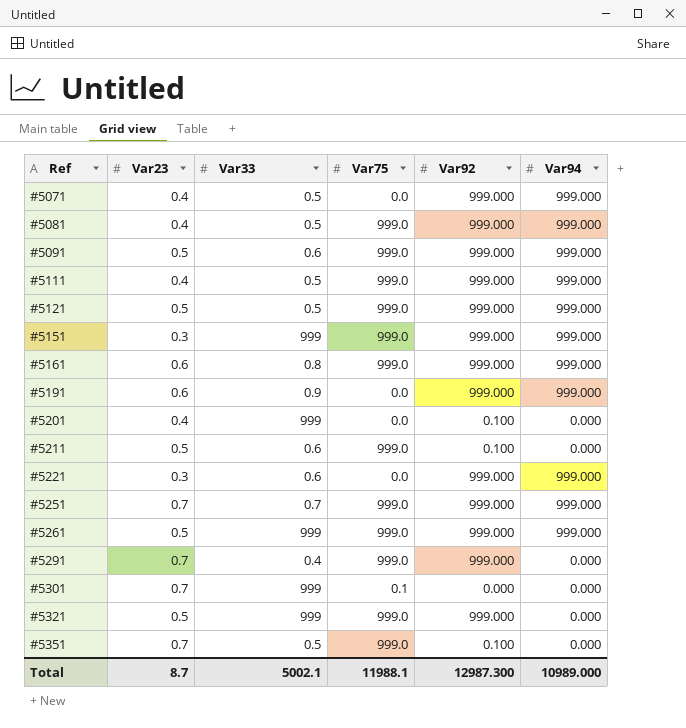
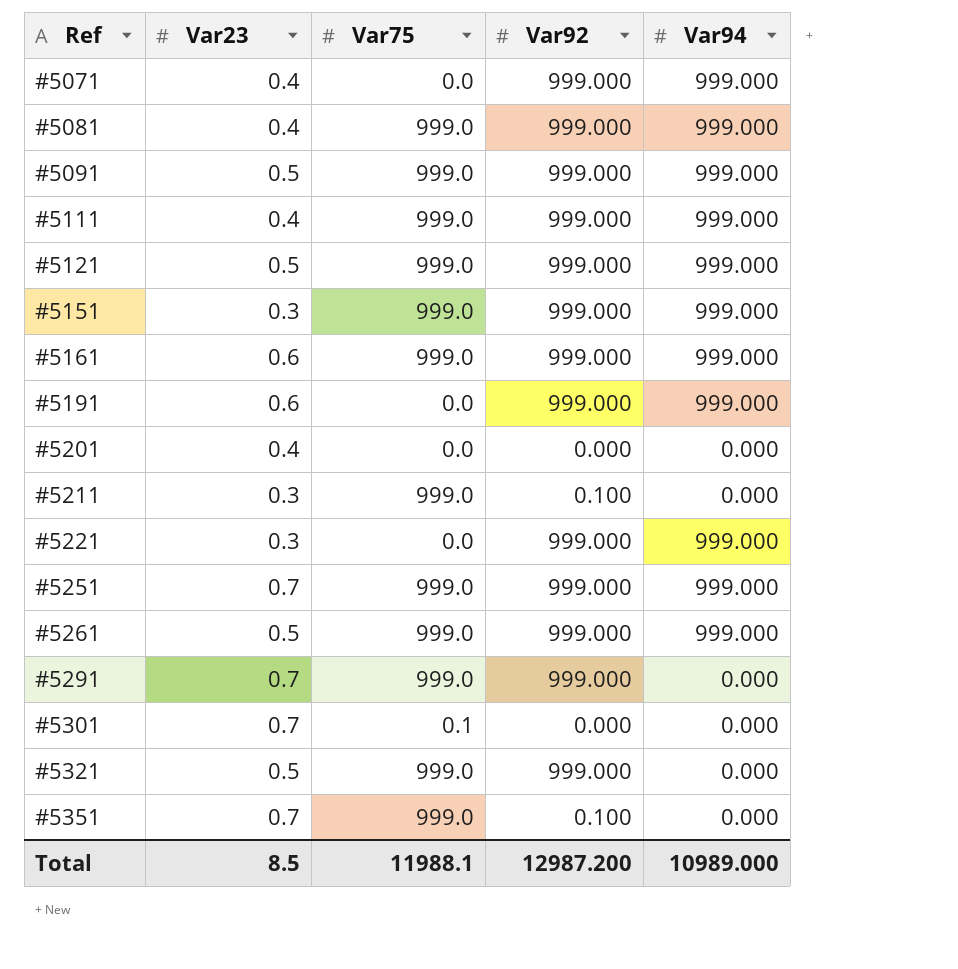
column Var33 | position: 3 -> none
#5201 | Var92: 0.100 -> 0.000
#5211 | Var23: 0.5 -> 0.3
Total | Var23: 8.7 -> 8.5
Total | Var92: 12987.300 -> 12987.200

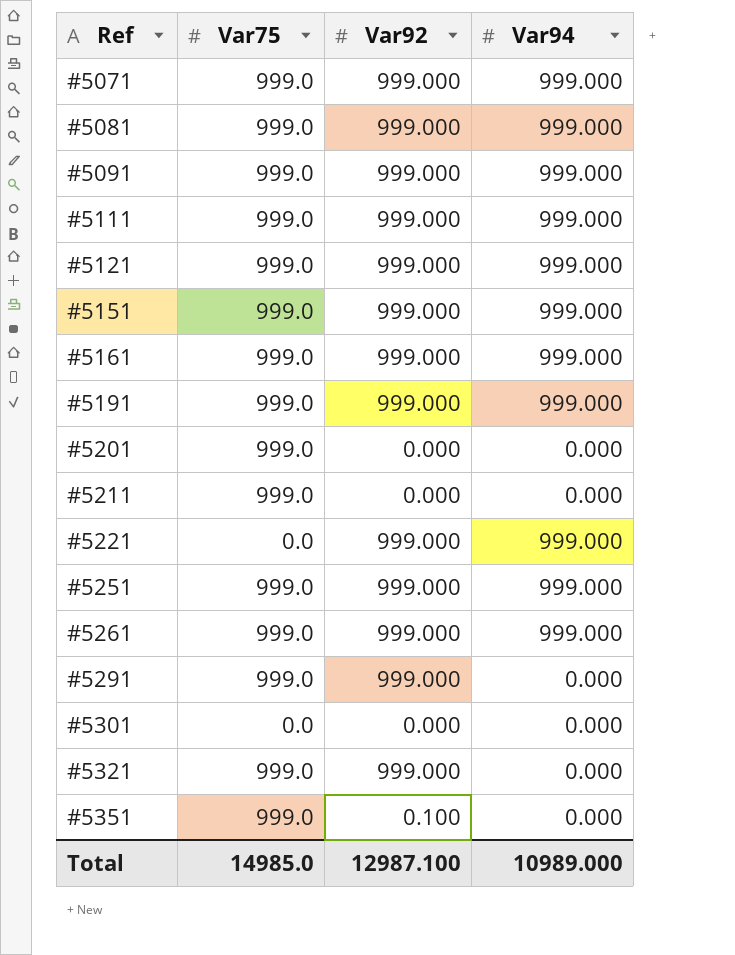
column Var23 | position: 2 -> none
#5071 | Var75: 0.0 -> 999.0
#5191 | Var75: 0.0 -> 999.0
#5201 | Var75: 0.0 -> 999.0
#5211 | Var92: 0.100 -> 0.000
#5301 | Var75: 0.1 -> 0.0
Total | Var75: 11988.1 -> 14985.0
Total | Var92: 12987.200 -> 12987.100

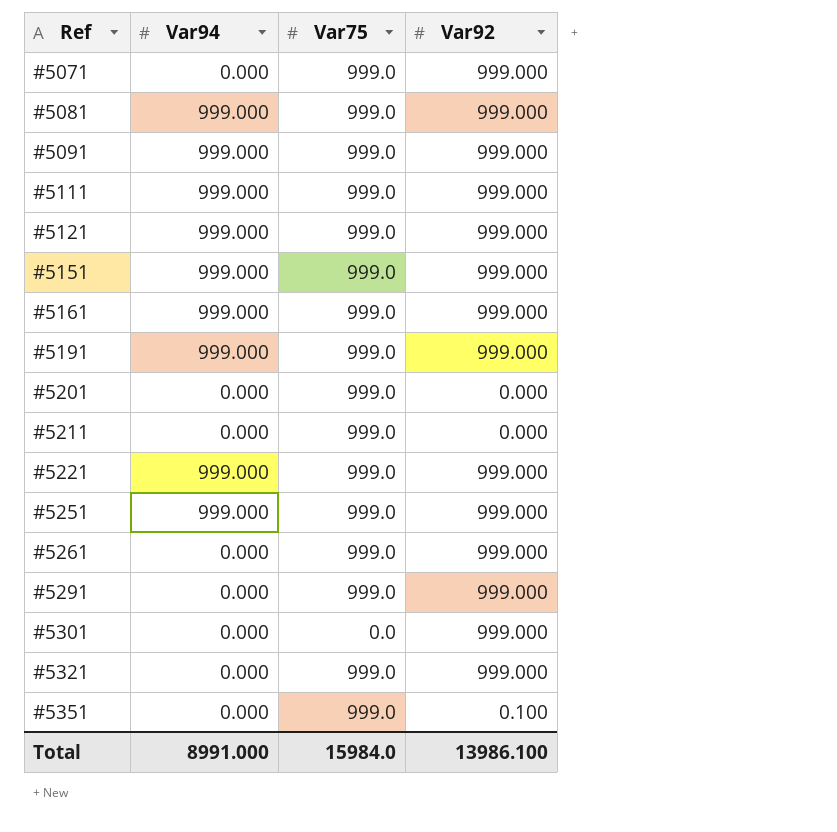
column Var94 | position: 4 -> 2
#5071 | Var94: 999.000 -> 0.000
#5221 | Var75: 0.0 -> 999.0
#5261 | Var94: 999.000 -> 0.000
#5301 | Var92: 0.000 -> 999.000
Total | Var94: 10989.000 -> 8991.000
Total | Var75: 14985.0 -> 15984.0
Total | Var92: 12987.100 -> 13986.100

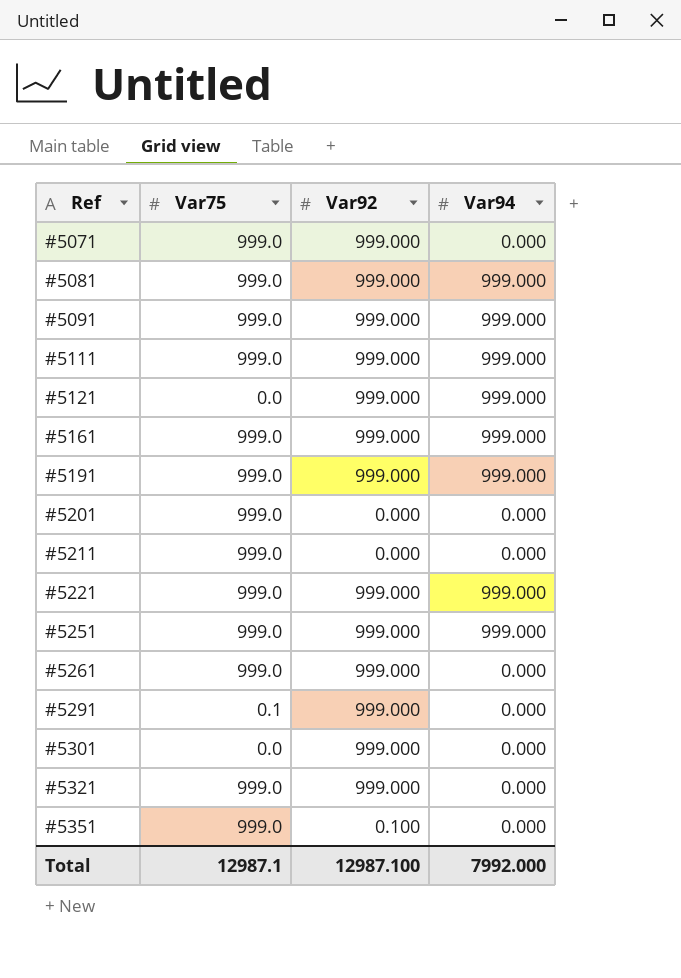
column Var94 | position: 2 -> 4
row #5151: 999.000 | 999.0 | 999.000 -> none
#5121 | Var75: 999.0 -> 0.0
#5291 | Var75: 999.0 -> 0.1
Total | Var75: 15984.0 -> 12987.1
Total | Var92: 13986.100 -> 12987.100
Total | Var94: 8991.000 -> 7992.000

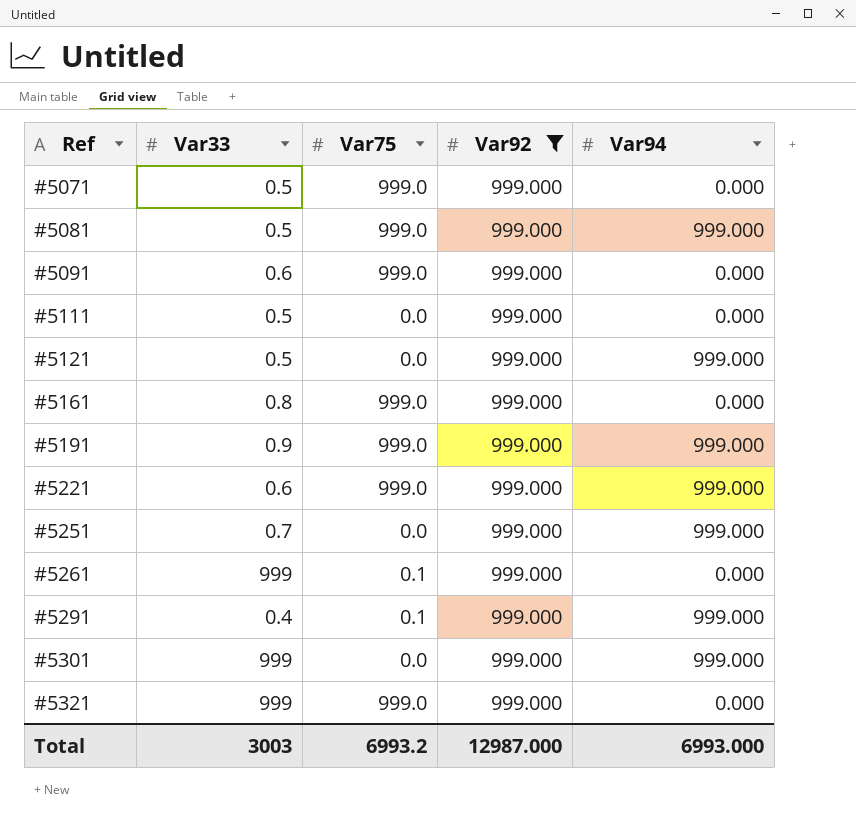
filter: none -> Var92 = 999.000
column Var33 | position: none -> 2
#5091 | Var94: 999.000 -> 0.000
#5111 | Var75: 999.0 -> 0.0
#5111 | Var94: 999.000 -> 0.000
#5161 | Var94: 999.000 -> 0.000
#5251 | Var75: 999.0 -> 0.0
#5261 | Var75: 999.0 -> 0.1
#5291 | Var94: 0.000 -> 999.000
#5301 | Var94: 0.000 -> 999.000
Total | Var75: 12987.1 -> 6993.2
Total | Var92: 12987.100 -> 12987.000
Total | Var94: 7992.000 -> 6993.000

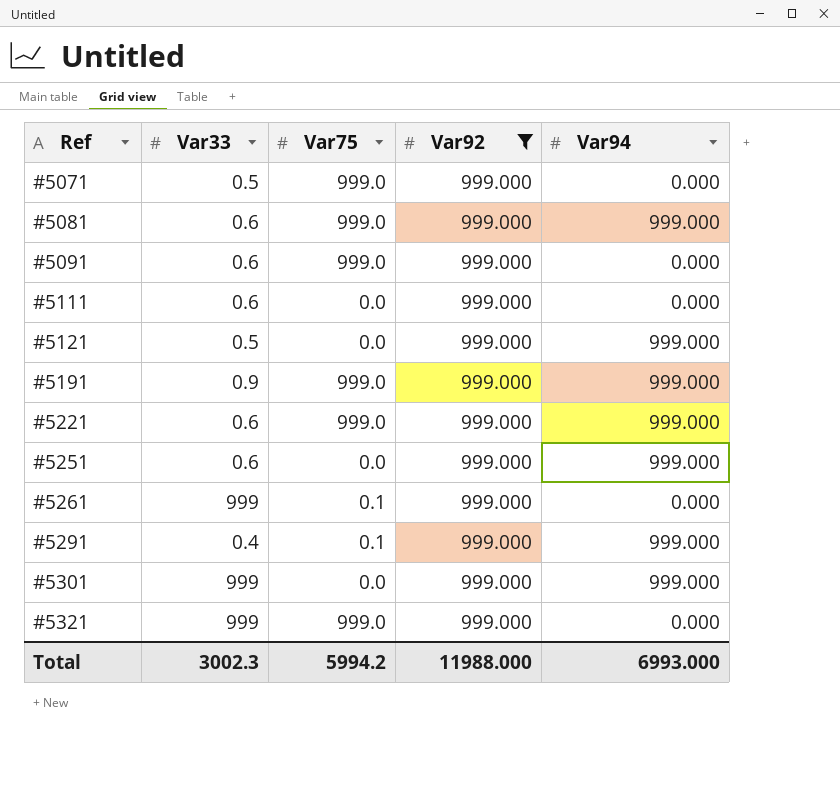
row #5161: 0.8 | 999.0 | 999.000 | 0.000 -> none
#5081 | Var33: 0.5 -> 0.6
#5111 | Var33: 0.5 -> 0.6
#5251 | Var33: 0.7 -> 0.6
Total | Var33: 3003 -> 3002.3
Total | Var75: 6993.2 -> 5994.2
Total | Var92: 12987.000 -> 11988.000

